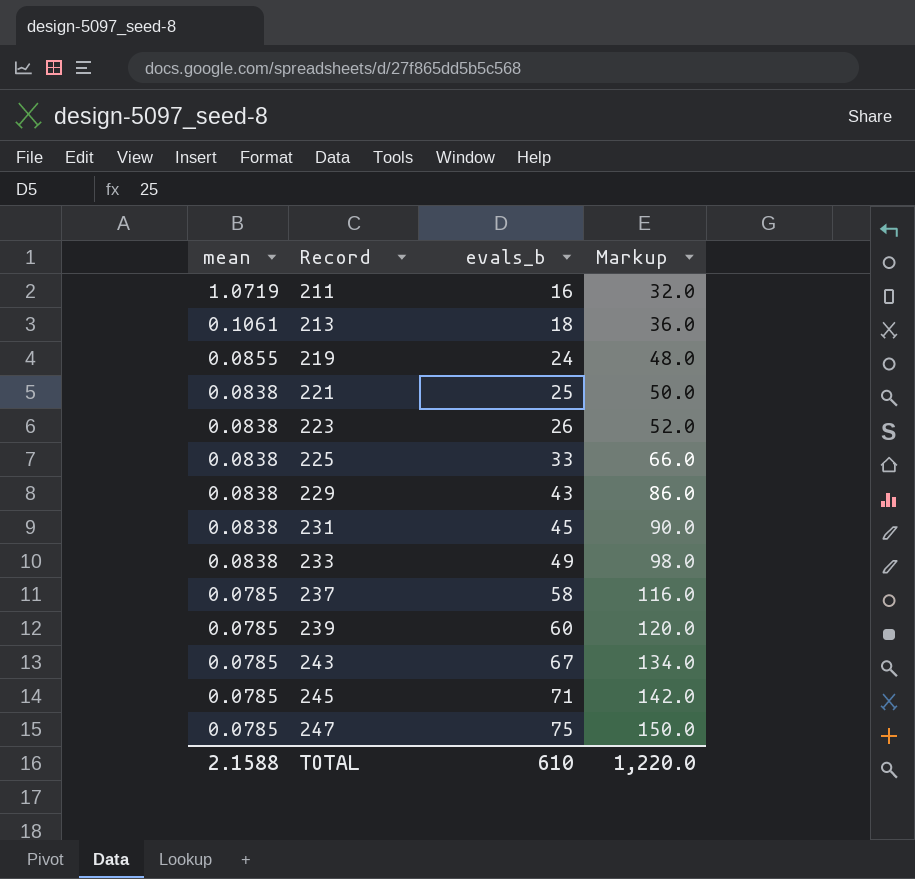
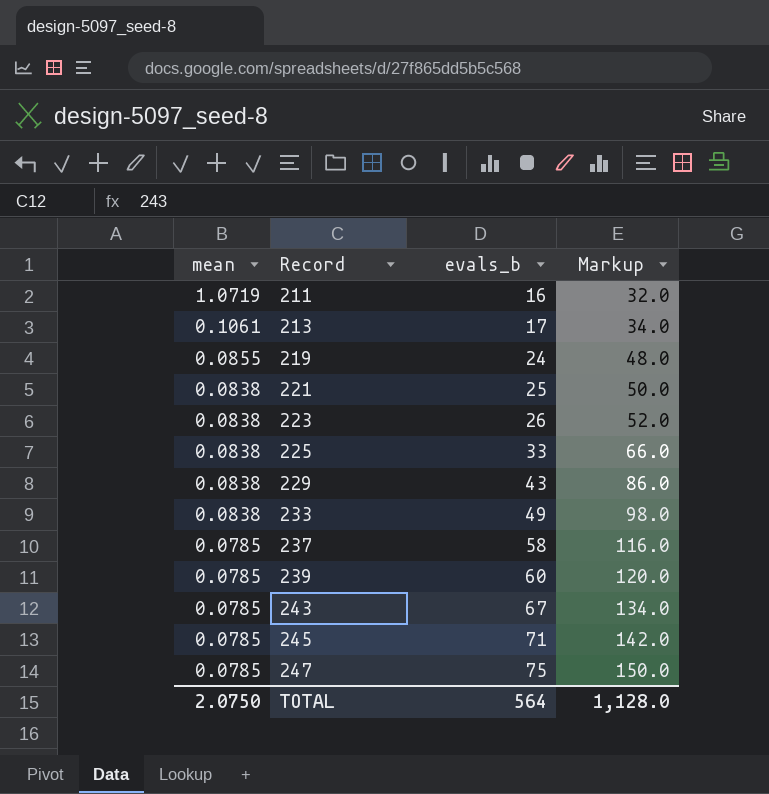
row 231: 0.0838 | 45 | 90.0 -> none
213 | evals_b: 18 -> 17
213 | Markup: 36.0 -> 34.0
TOTAL | mean: 2.1588 -> 2.0750
TOTAL | evals_b: 610 -> 564
TOTAL | Markup: 1,220.0 -> 1,128.0

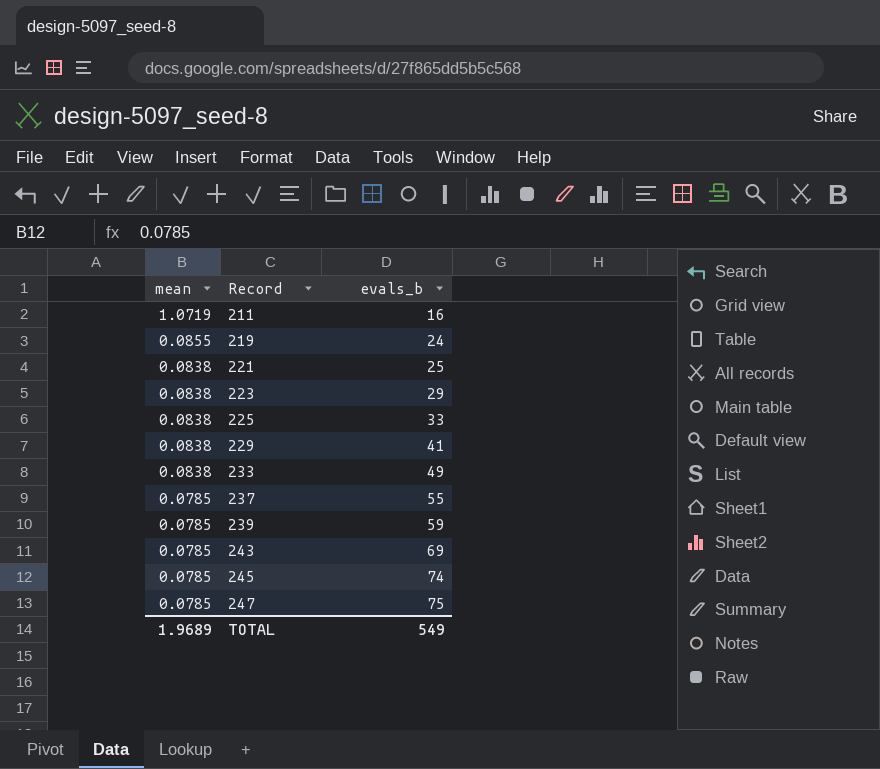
column Markup | formula: [evals_b] * 2 -> none
row 213: 0.1061 | 17 | 34.0 -> none
223 | evals_b: 26 -> 29
229 | evals_b: 43 -> 41
237 | evals_b: 58 -> 55
239 | evals_b: 60 -> 59
243 | evals_b: 67 -> 69
245 | evals_b: 71 -> 74
TOTAL | mean: 2.0750 -> 1.9689
TOTAL | evals_b: 564 -> 549

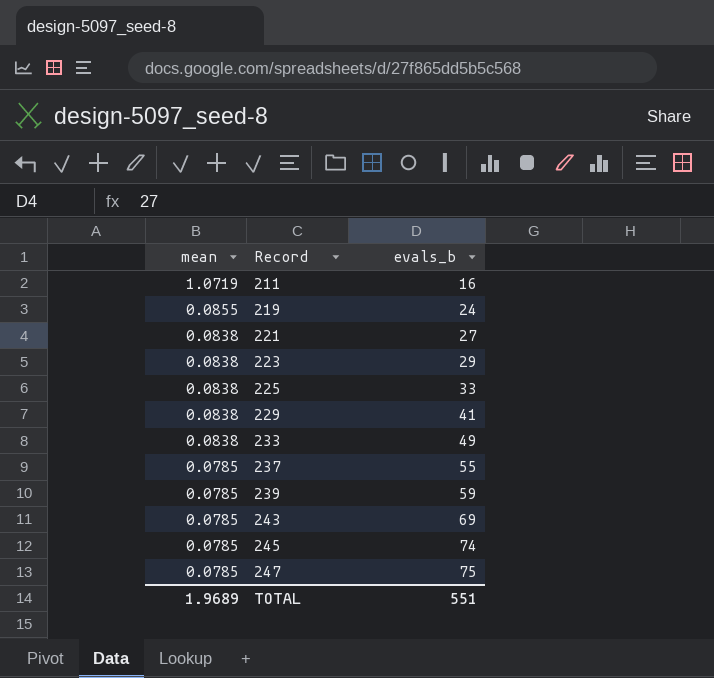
221 | evals_b: 25 -> 27
TOTAL | evals_b: 549 -> 551

